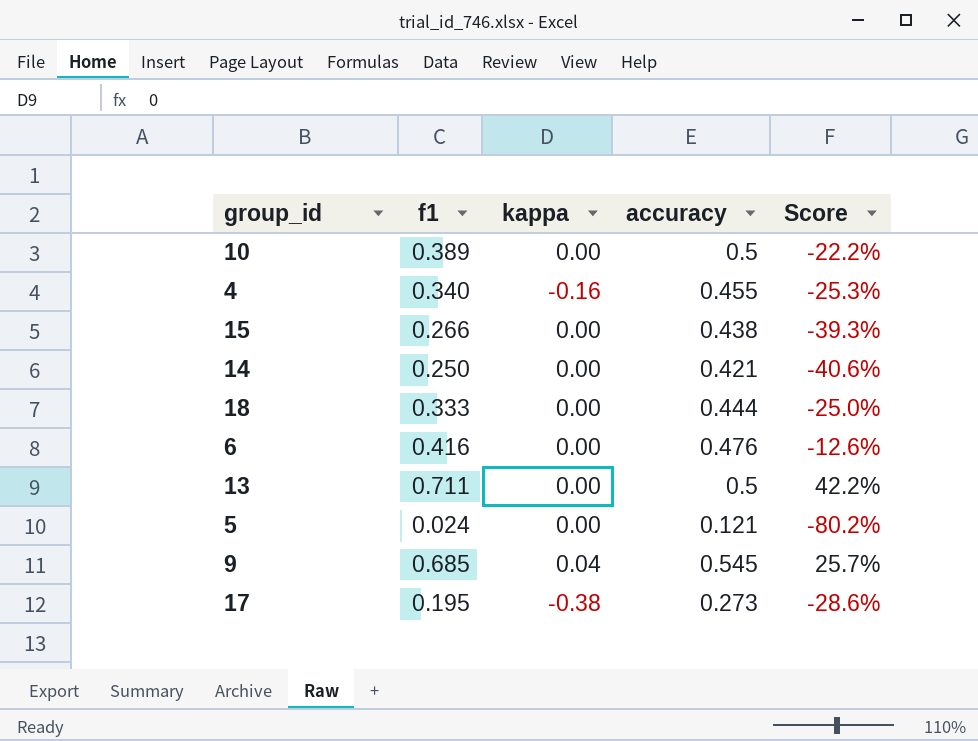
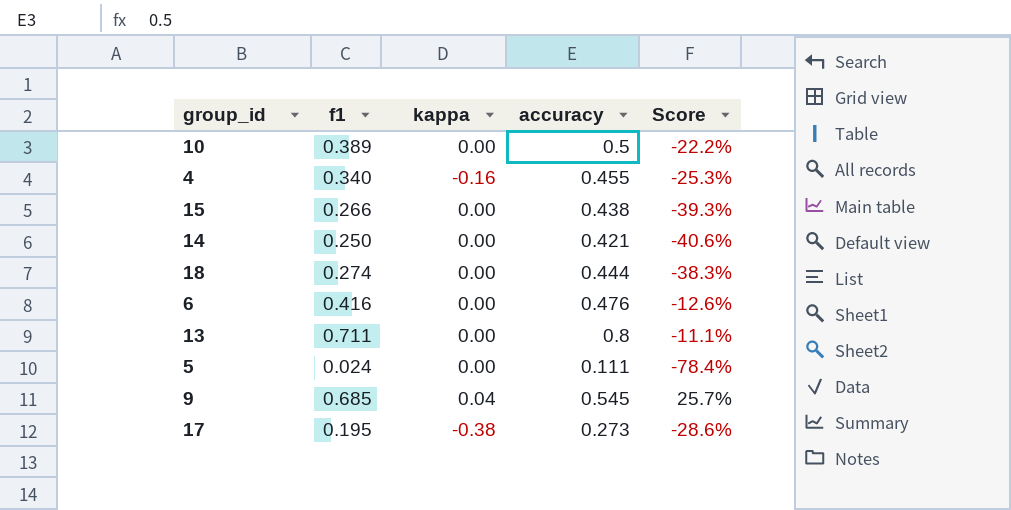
18 | f1: 0.333 -> 0.274
18 | Score: -25.0% -> -38.3%
13 | accuracy: 0.5 -> 0.8
13 | Score: 42.2% -> -11.1%
5 | accuracy: 0.121 -> 0.111
5 | Score: -80.2% -> -78.4%

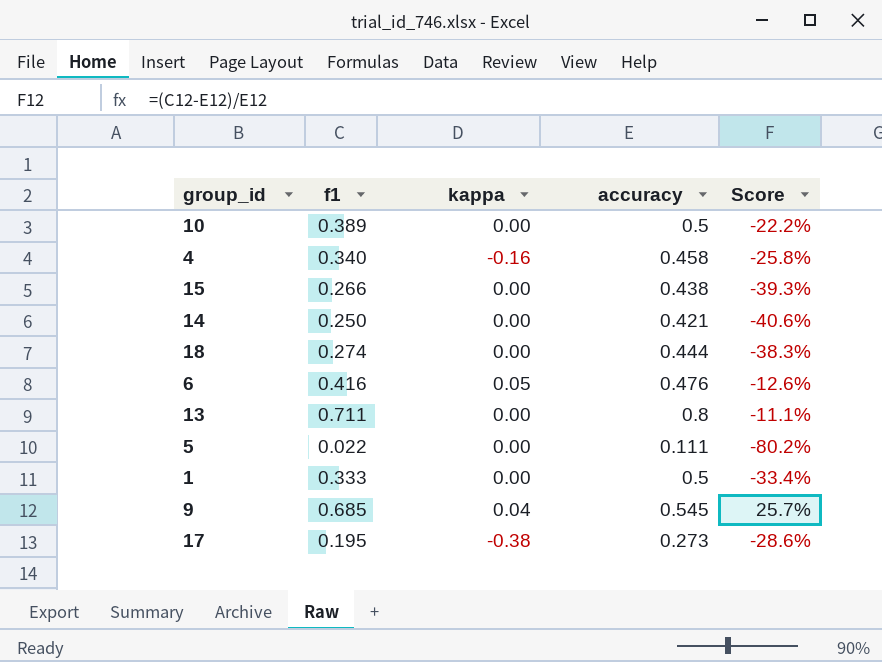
4 | accuracy: 0.455 -> 0.458
4 | Score: -25.3% -> -25.8%
6 | kappa: 0.00 -> 0.05
5 | f1: 0.024 -> 0.022
5 | Score: -78.4% -> -80.2%
row 1: none -> 0.333 | 0.00 | 0.5 | -33.4%

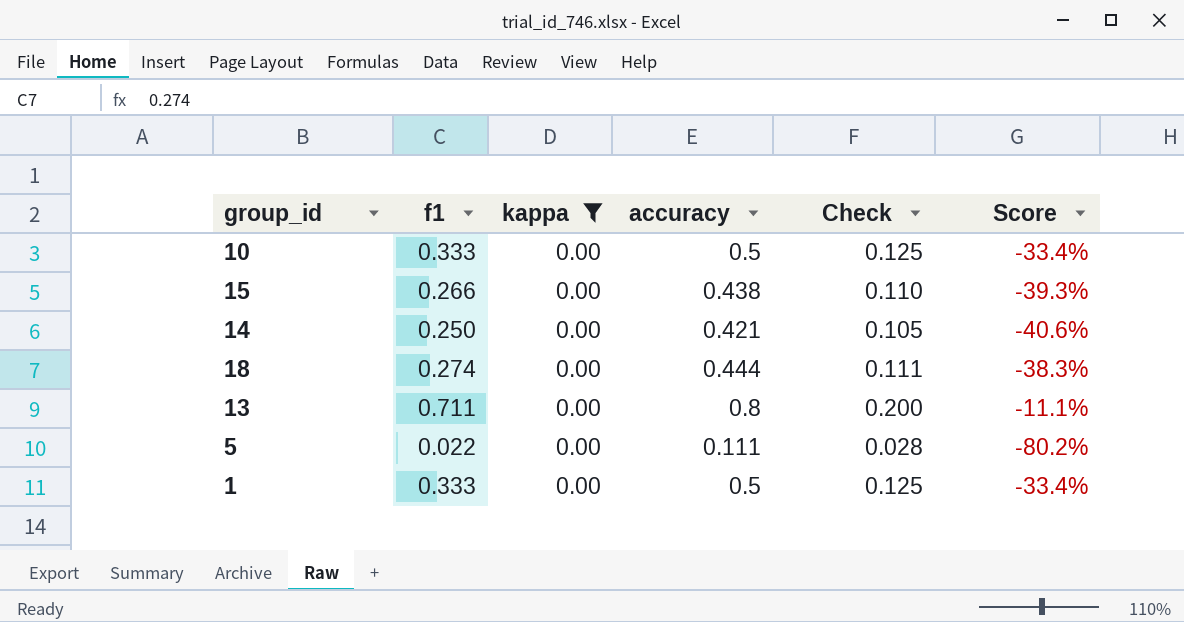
filter: none -> kappa = 0.00
column Check | formula: none -> [accuracy] * 0.25
10 | f1: 0.389 -> 0.333
10 | Score: -22.2% -> -33.4%

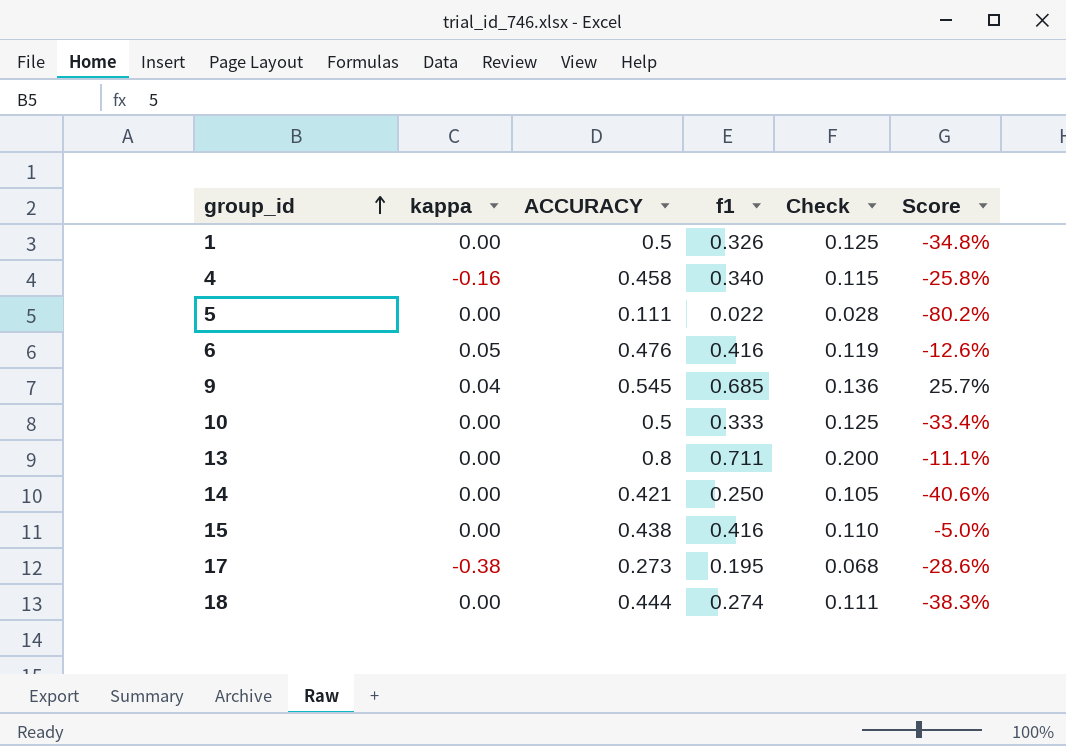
filter: kappa = 0.00 -> none
row order: none -> group_id ascending
column name: accuracy -> ACCURACY
column f1 | position: 2 -> 4
1 | f1: 0.333 -> 0.326
1 | Score: -33.4% -> -34.8%
15 | f1: 0.266 -> 0.416
15 | Score: -39.3% -> -5.0%

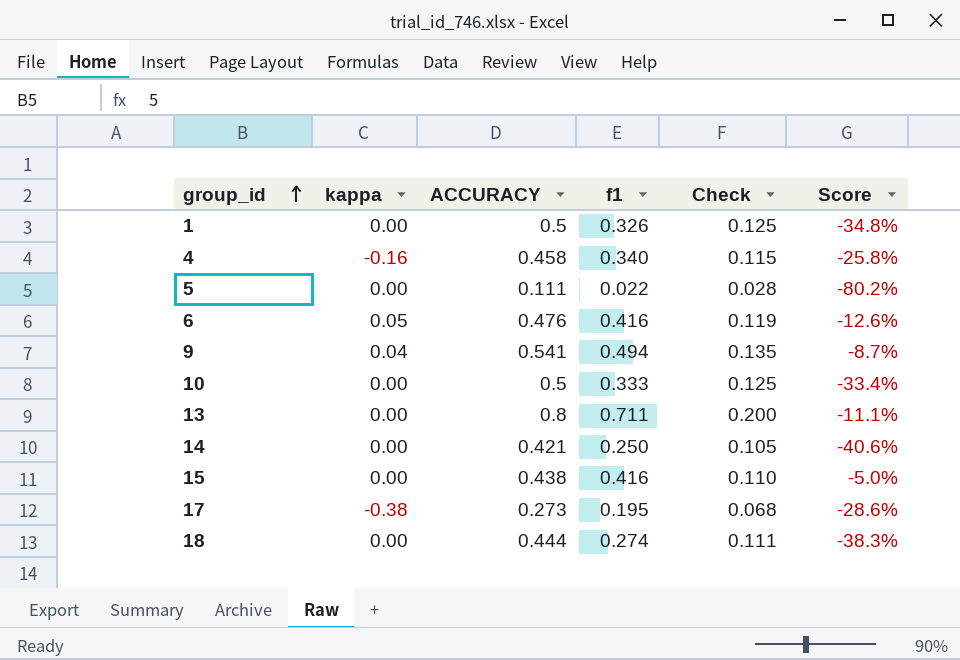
9 | ACCURACY: 0.545 -> 0.541
9 | f1: 0.685 -> 0.494
9 | Check: 0.136 -> 0.135
9 | Score: 25.7% -> -8.7%

